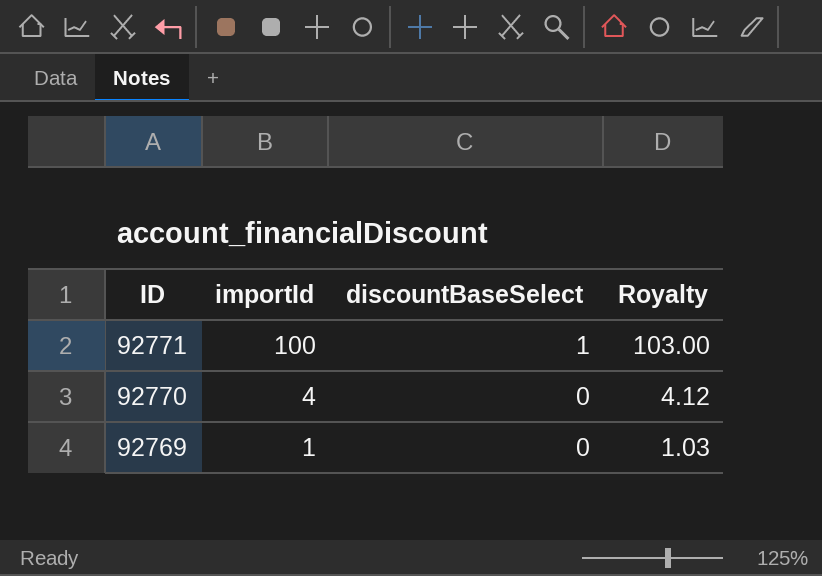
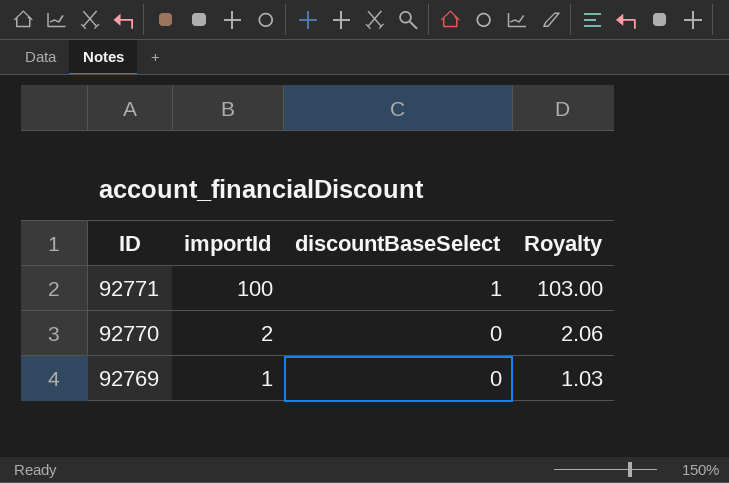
92770 | importId: 4 -> 2
92770 | Royalty: 4.12 -> 2.06

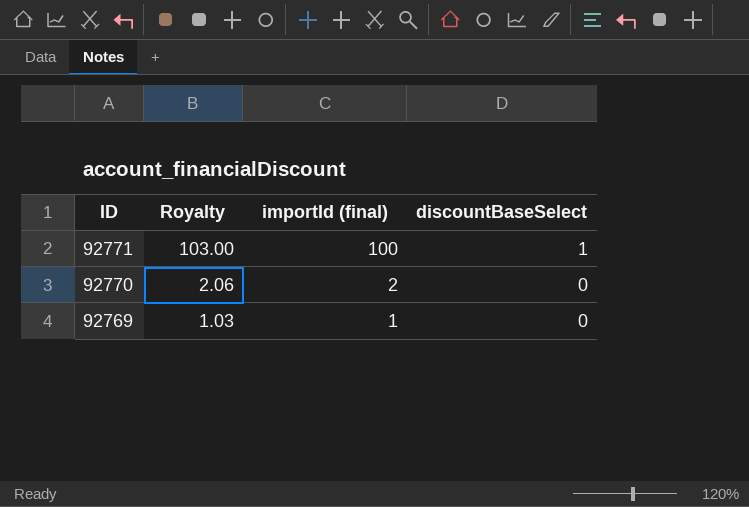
column Royalty | position: 4 -> 2
column name: importId -> importId (final)

